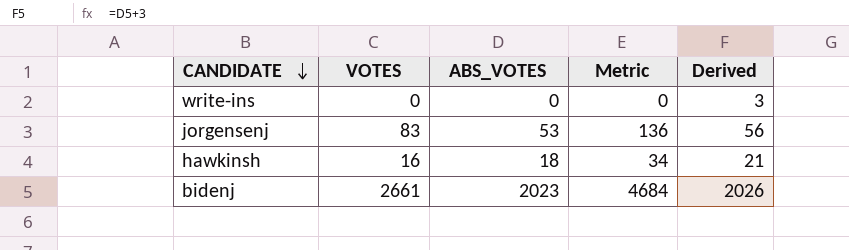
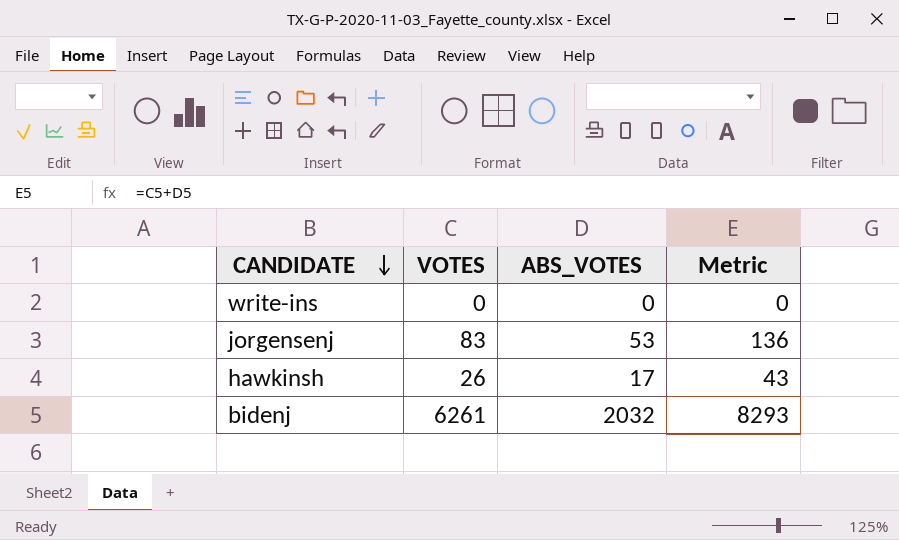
column Derived | formula: [ABS_VOTES] + 3 -> none
hawkinsh | VOTES: 16 -> 26
hawkinsh | ABS_VOTES: 18 -> 17
hawkinsh | Metric: 34 -> 43
bidenj | VOTES: 2661 -> 6261
bidenj | ABS_VOTES: 2023 -> 2032
bidenj | Metric: 4684 -> 8293

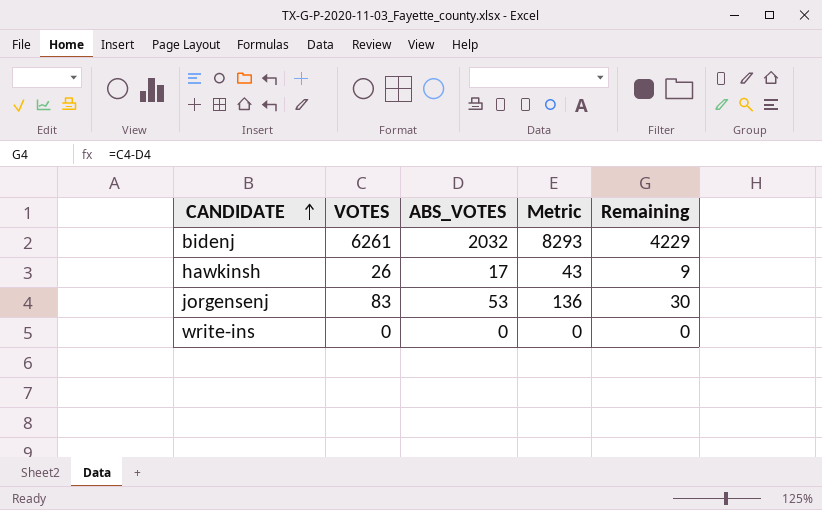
row order: CANDIDATE descending -> CANDIDATE ascending
column Remaining | formula: none -> [VOTES] - [ABS_VOTES]

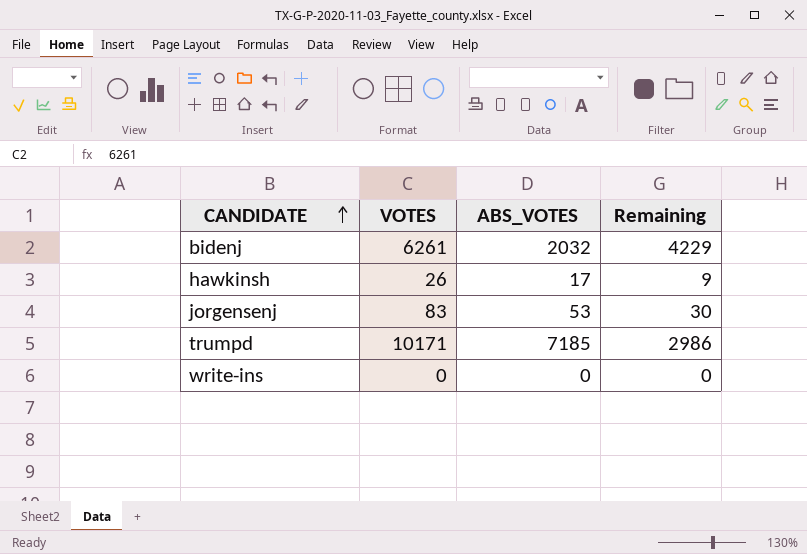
column Metric | formula: [VOTES] + [ABS_VOTES] -> none
row trumpd: none -> 10171 | 7185 | 2986

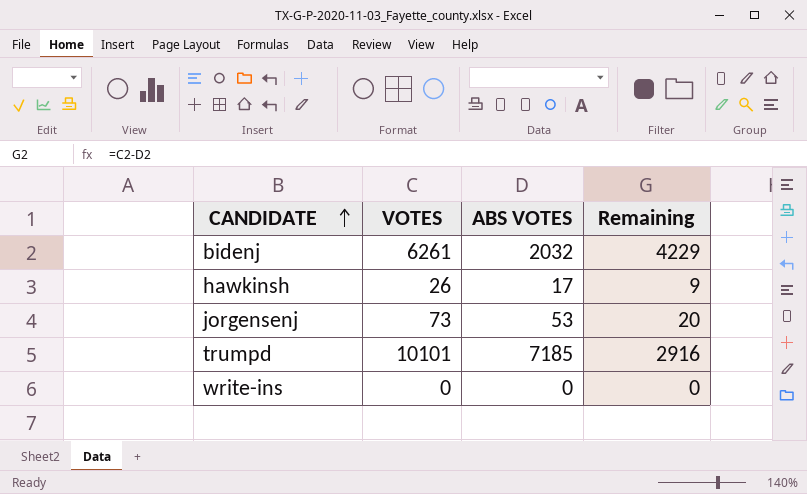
column name: ABS_VOTES -> ABS VOTES
jorgensenj | VOTES: 83 -> 73
jorgensenj | Remaining: 30 -> 20
trumpd | VOTES: 10171 -> 10101
trumpd | Remaining: 2986 -> 2916

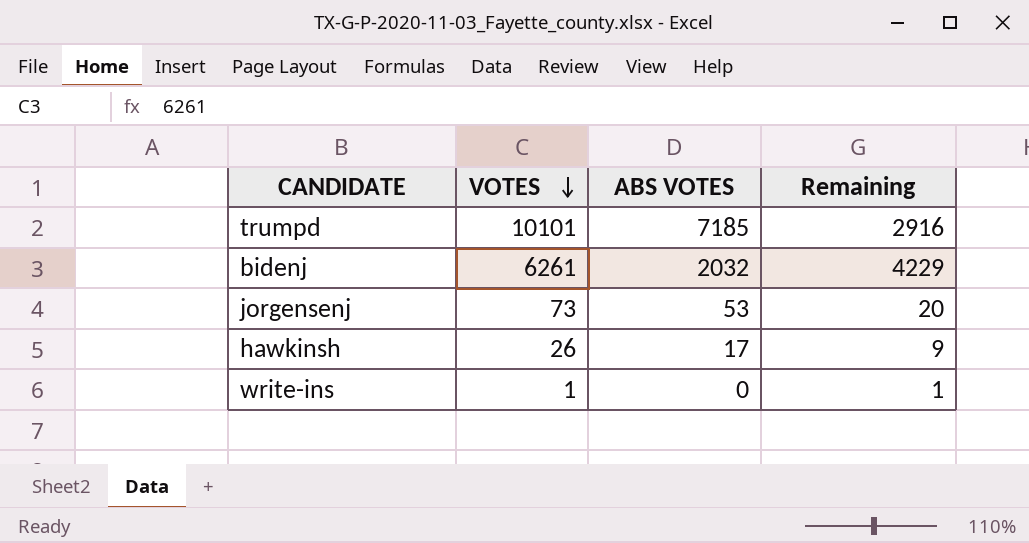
row order: CANDIDATE ascending -> VOTES descending
write-ins | VOTES: 0 -> 1
write-ins | Remaining: 0 -> 1

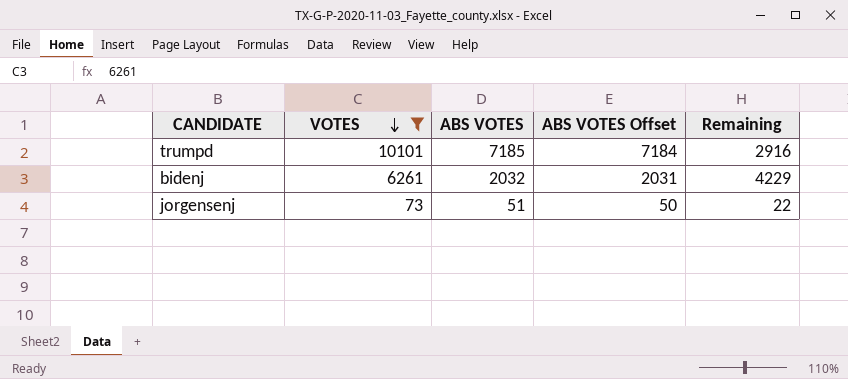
filter: none -> VOTES >= 73
column ABS VOTES Offset | formula: none -> [ABS VOTES] - 1
jorgensenj | ABS VOTES: 53 -> 51
jorgensenj | Remaining: 20 -> 22

